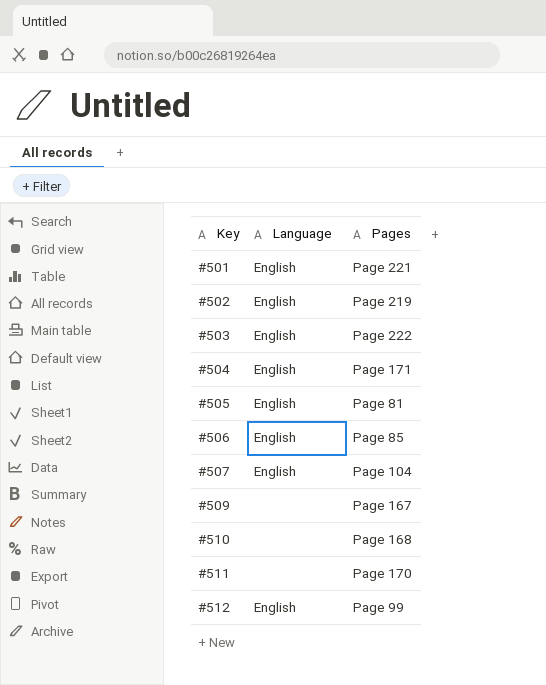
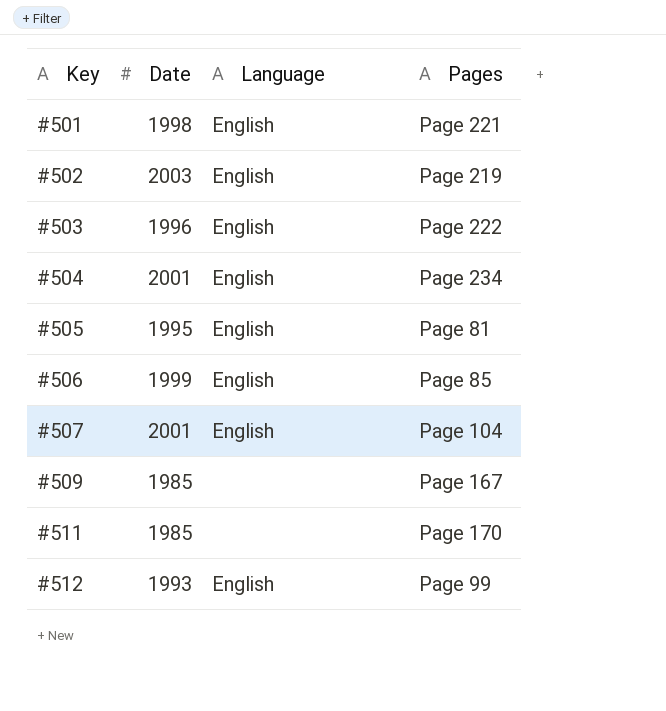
column Date | position: none -> 2
row #510: none | Page 168 -> none
#504 | Pages: Page 171 -> Page 234

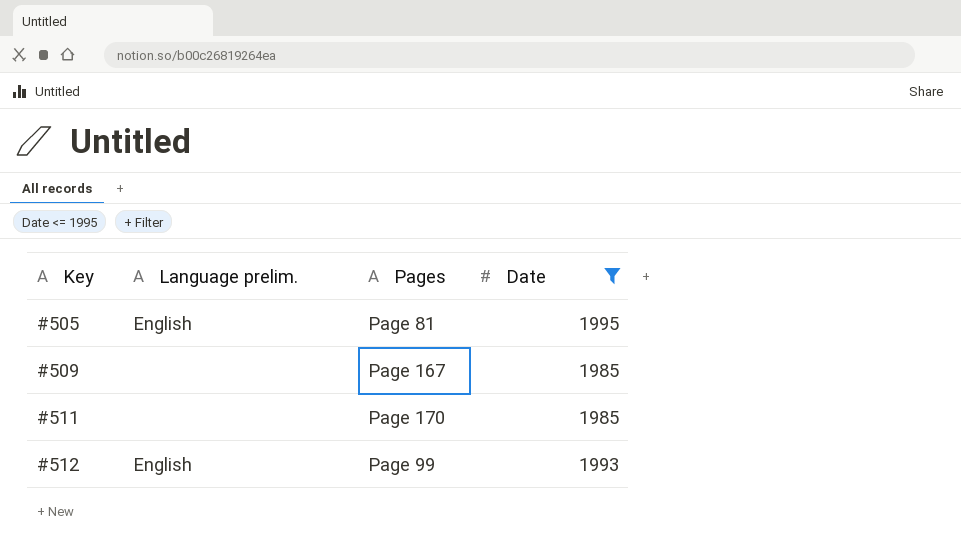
filter: none -> Date <= 1995
column name: Language -> Language prelim.
column Date | position: 2 -> 4

